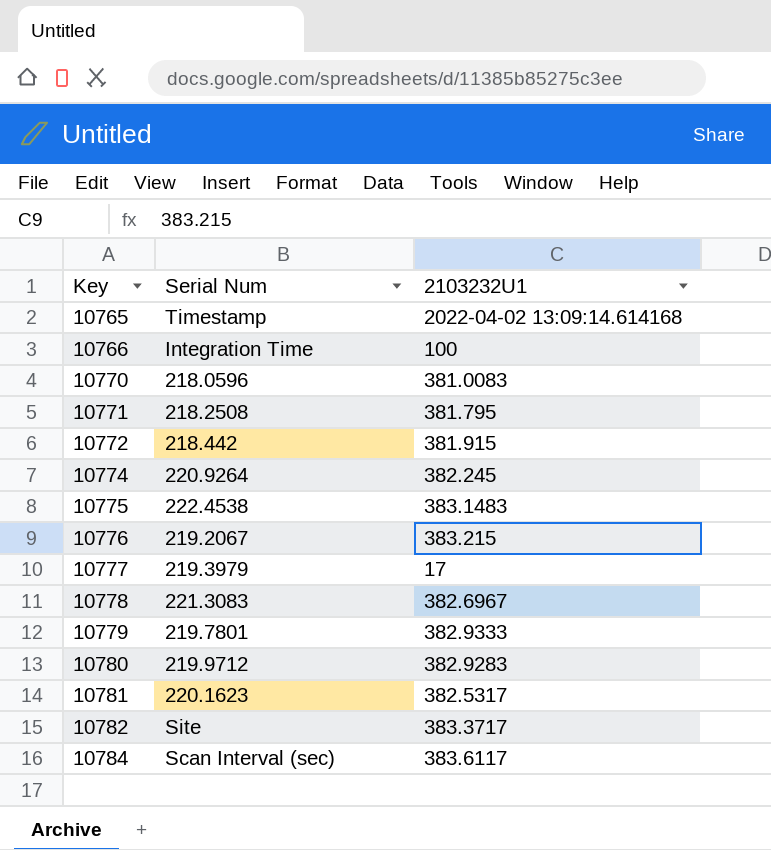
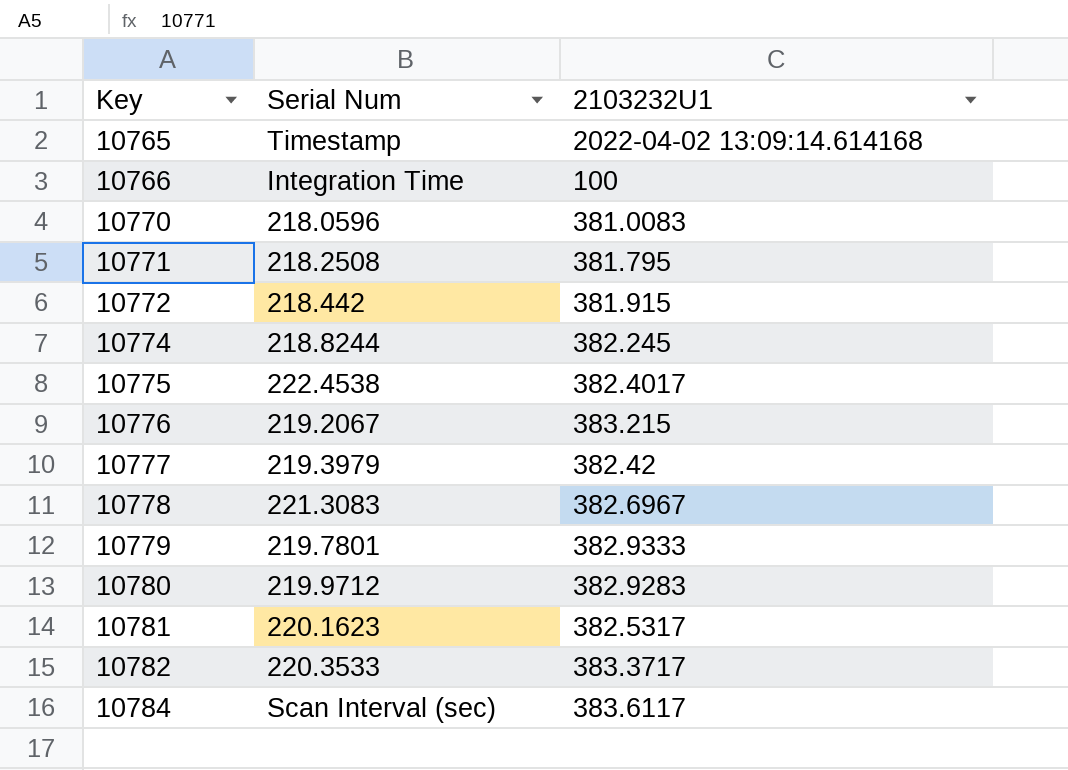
10774 | Serial Num: 220.9264 -> 218.8244
10775 | 2103232U1: 383.1483 -> 382.4017
10777 | 2103232U1: 17 -> 382.42
10782 | Serial Num: Site -> 220.3533

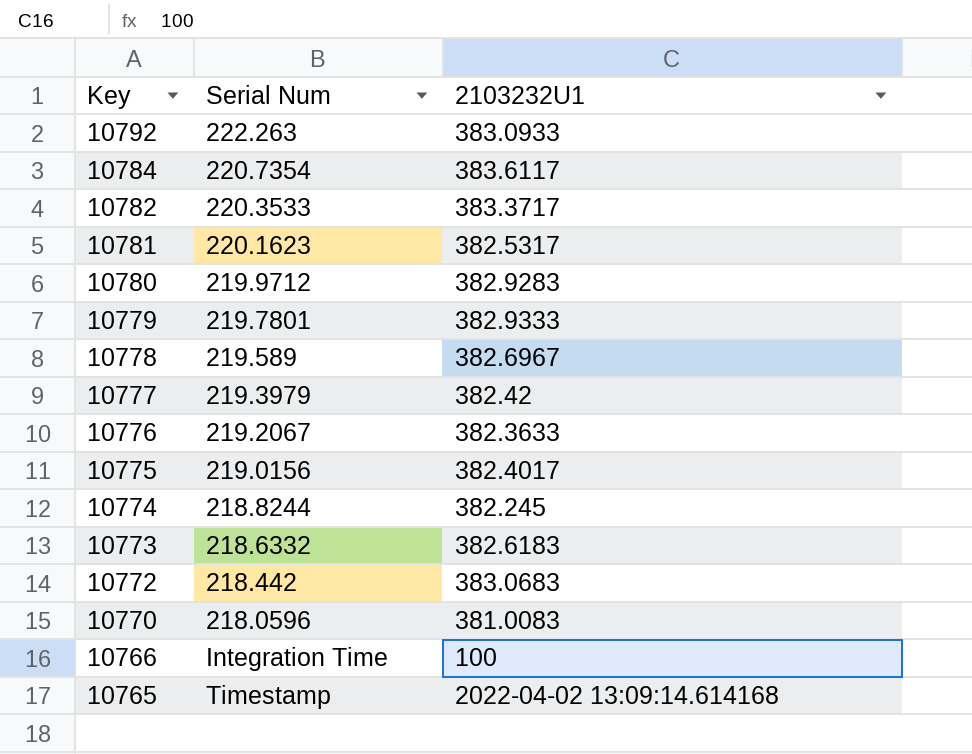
row order: Key ascending -> Key descending
row 10771: 218.2508 | 381.795 -> none
row 10792: none -> 222.263 | 383.0933
10784 | Serial Num: Scan Interval (sec) -> 220.7354
10778 | Serial Num: 221.3083 -> 219.589
10776 | 2103232U1: 383.215 -> 382.3633
10775 | Serial Num: 222.4538 -> 219.0156
row 10773: none -> 218.6332 | 382.6183
10772 | 2103232U1: 381.915 -> 383.0683

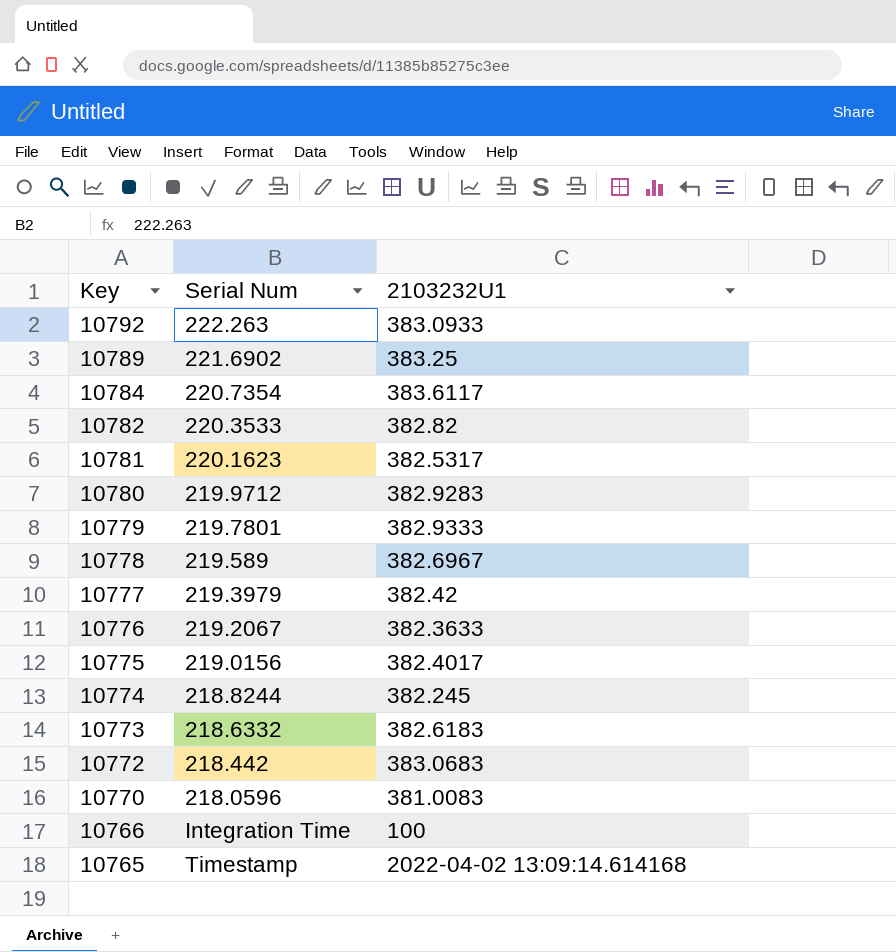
row 10789: none -> 221.6902 | 383.25
10782 | 2103232U1: 383.3717 -> 382.82

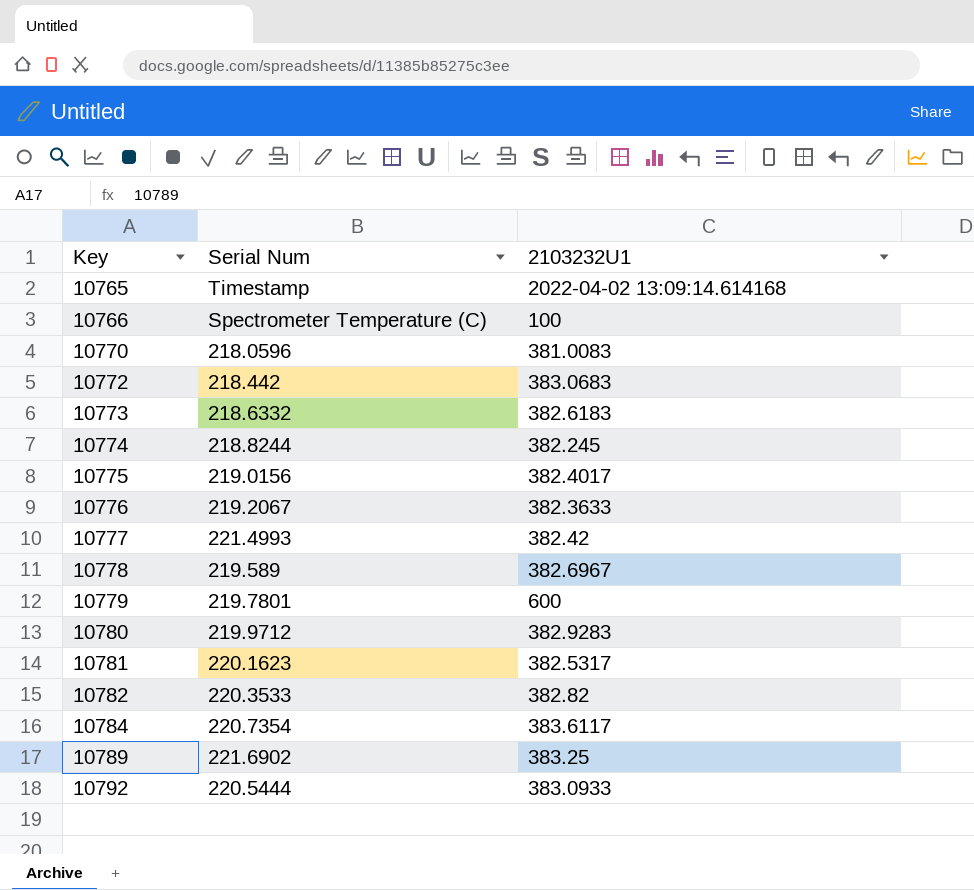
row order: Key descending -> Key ascending
10766 | Serial Num: Integration Time -> Spectrometer Temperature (C)
10777 | Serial Num: 219.3979 -> 221.4993
10779 | 2103232U1: 382.9333 -> 600
10792 | Serial Num: 222.263 -> 220.5444

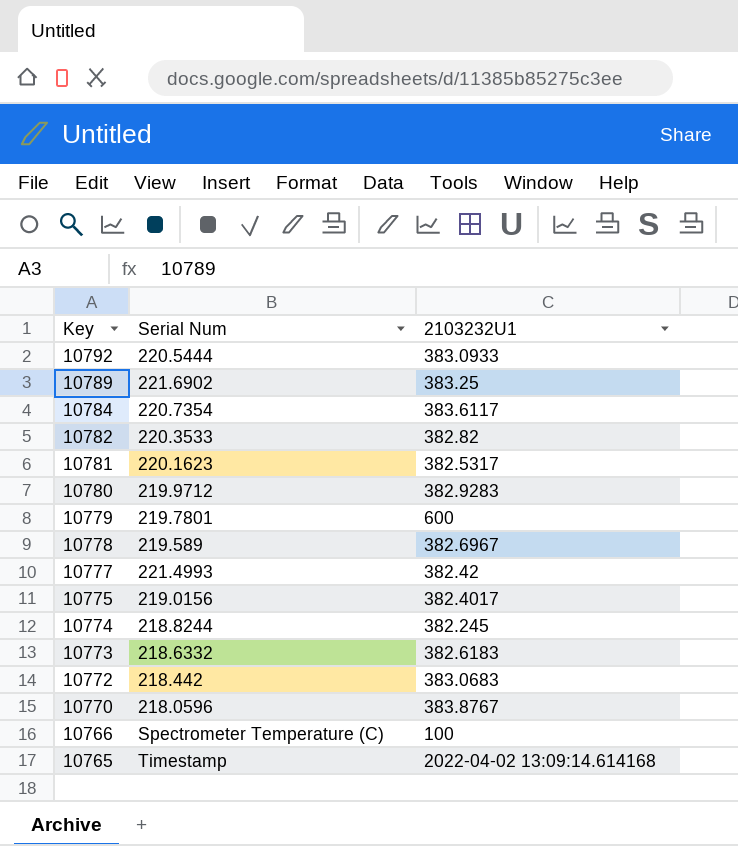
row order: Key ascending -> Key descending
row 10776: 219.2067 | 382.3633 -> none
10770 | 2103232U1: 381.0083 -> 383.8767

